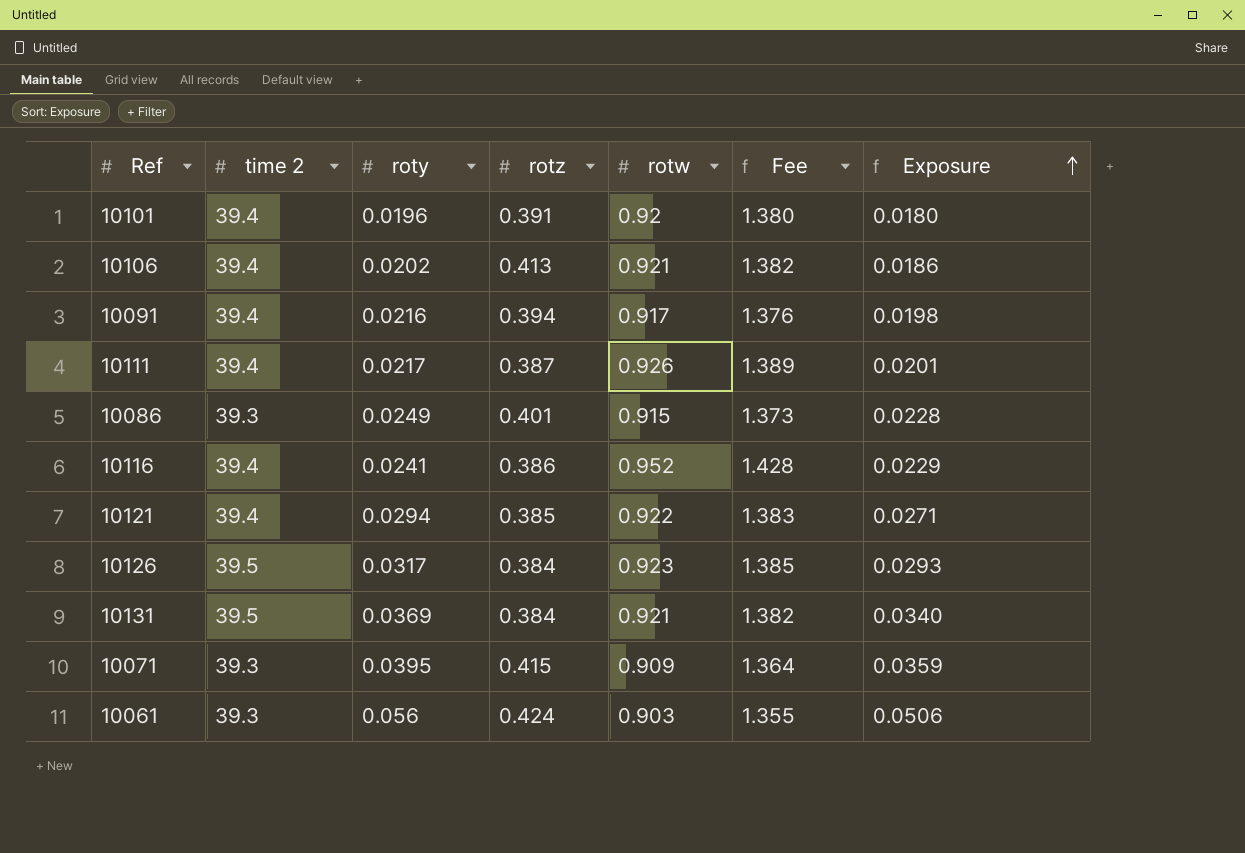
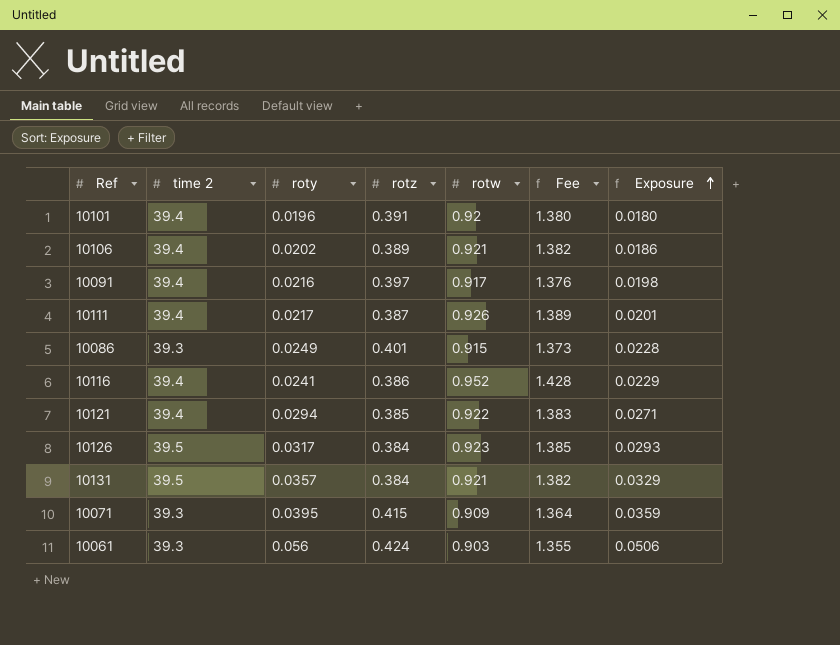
10106 | rotz: 0.413 -> 0.389
10091 | rotz: 0.394 -> 0.397
10131 | roty: 0.0369 -> 0.0357
10131 | Exposure: 0.0340 -> 0.0329

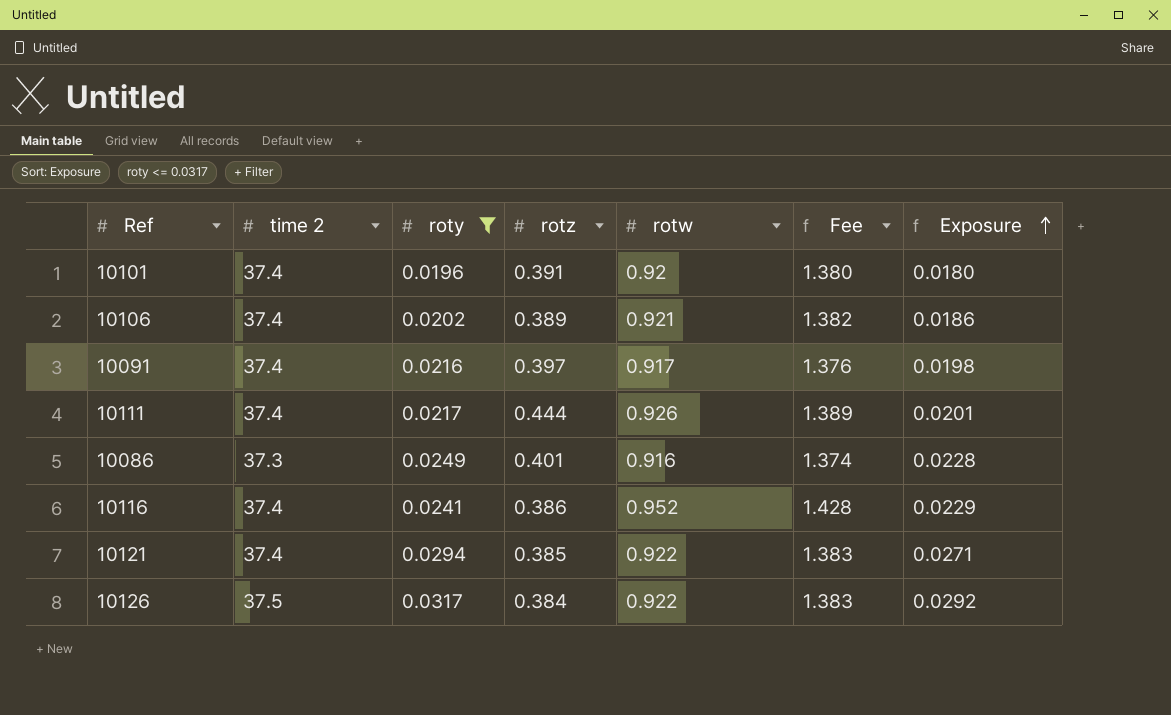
filter: none -> roty <= 0.0317
10101 | time 2: 39.4 -> 37.4
10106 | time 2: 39.4 -> 37.4
10091 | time 2: 39.4 -> 37.4
10111 | time 2: 39.4 -> 37.4
10111 | rotz: 0.387 -> 0.444
10086 | time 2: 39.3 -> 37.3
10086 | rotw: 0.915 -> 0.916
10086 | Fee: 1.373 -> 1.374
10116 | time 2: 39.4 -> 37.4
10121 | time 2: 39.4 -> 37.4
10126 | time 2: 39.5 -> 37.5
10126 | rotw: 0.923 -> 0.922
10126 | Fee: 1.385 -> 1.383
10126 | Exposure: 0.0293 -> 0.0292

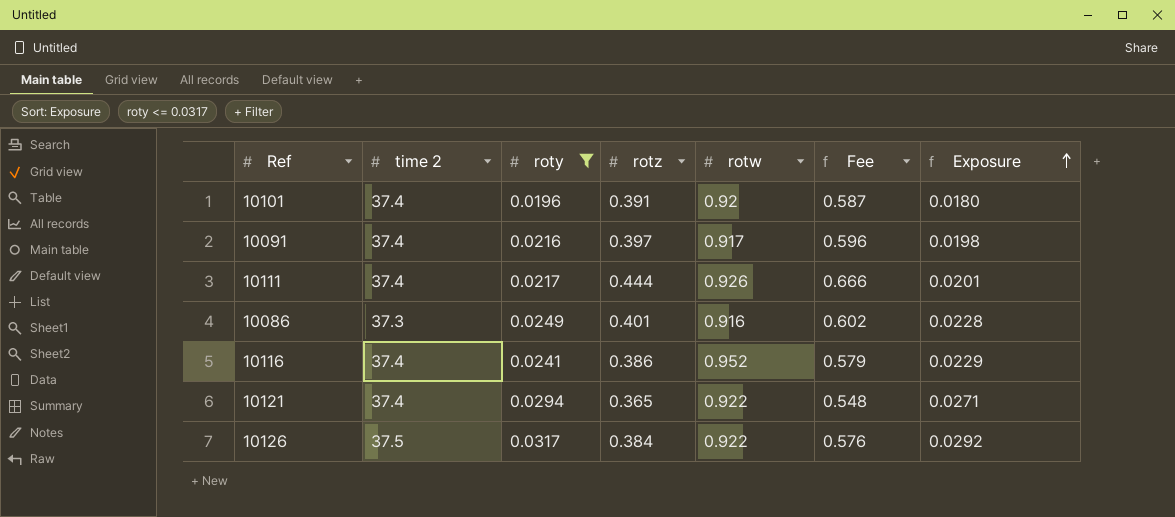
column Fee | formula: [rotw] * 1.5 -> [rotz] * 1.5
row 10106: 37.4 | 0.0202 | 0.389 | 0.921 | 1.382 | 0.0186 -> none
10121 | rotz: 0.385 -> 0.365

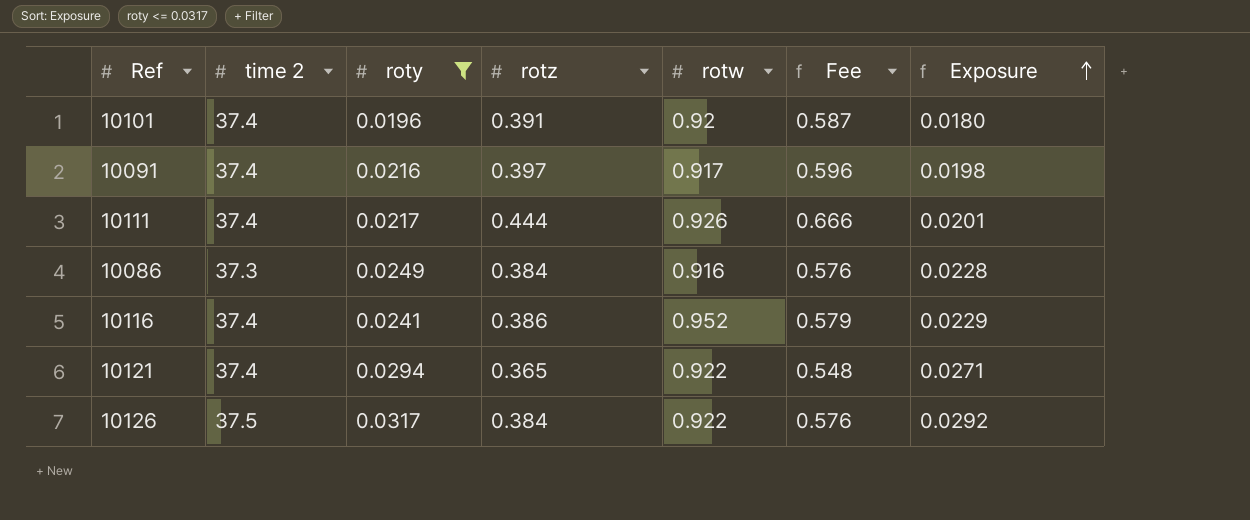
10086 | rotz: 0.401 -> 0.384
10086 | Fee: 0.602 -> 0.576

